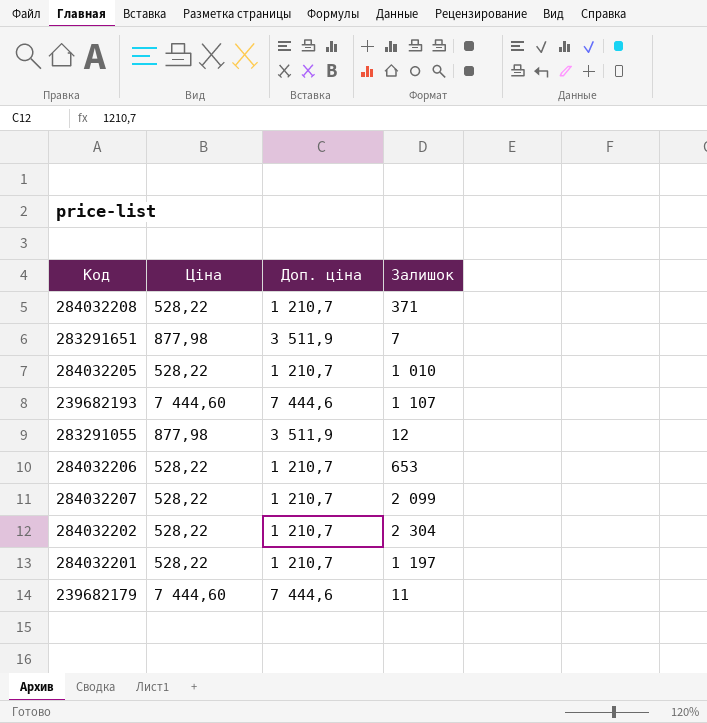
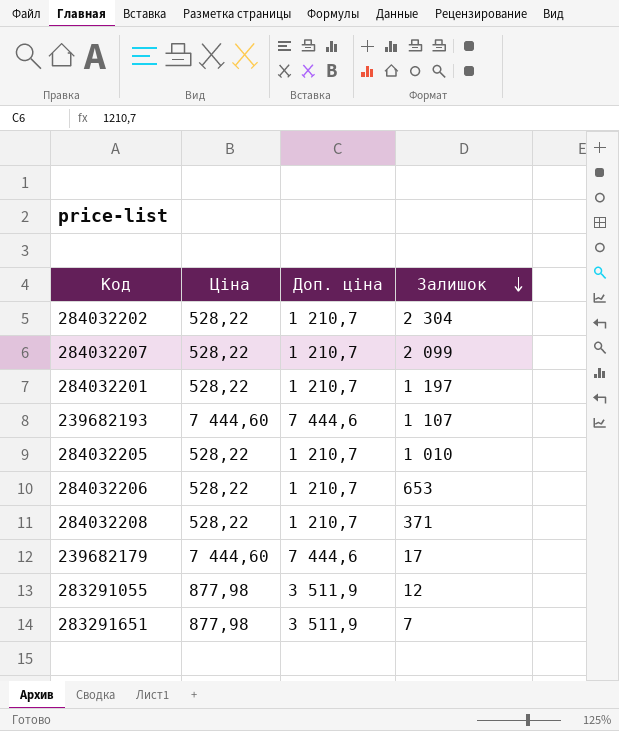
row order: none -> Залишок descending
239682179 | Залишок: 11 -> 17

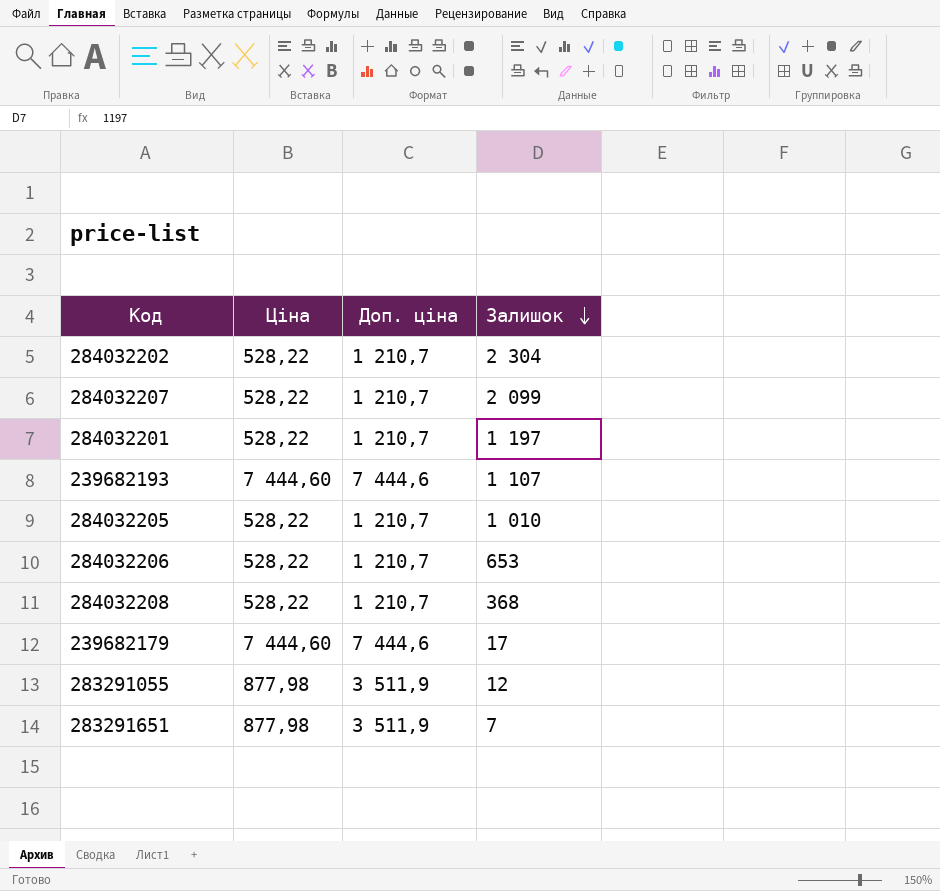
284032208 | Залишок: 371 -> 368

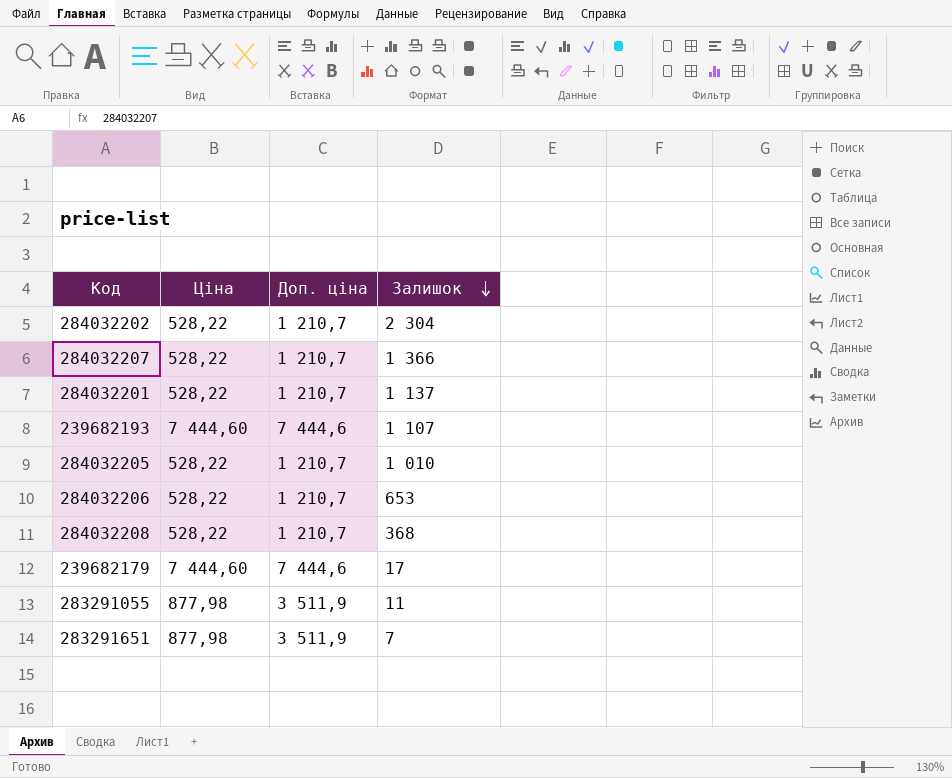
284032207 | Залишок: 2 099 -> 1 366
284032201 | Залишок: 1 197 -> 1 137
283291055 | Залишок: 12 -> 11

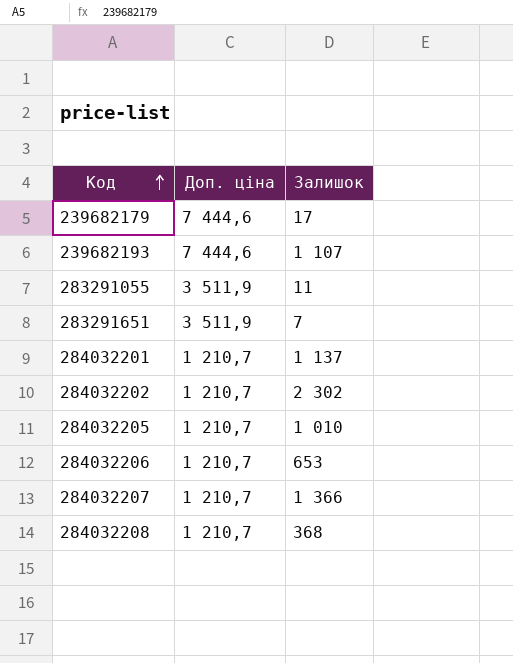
row order: Залишок descending -> Код ascending
column Ціна | position: 2 -> none
284032202 | Залишок: 2 304 -> 2 302

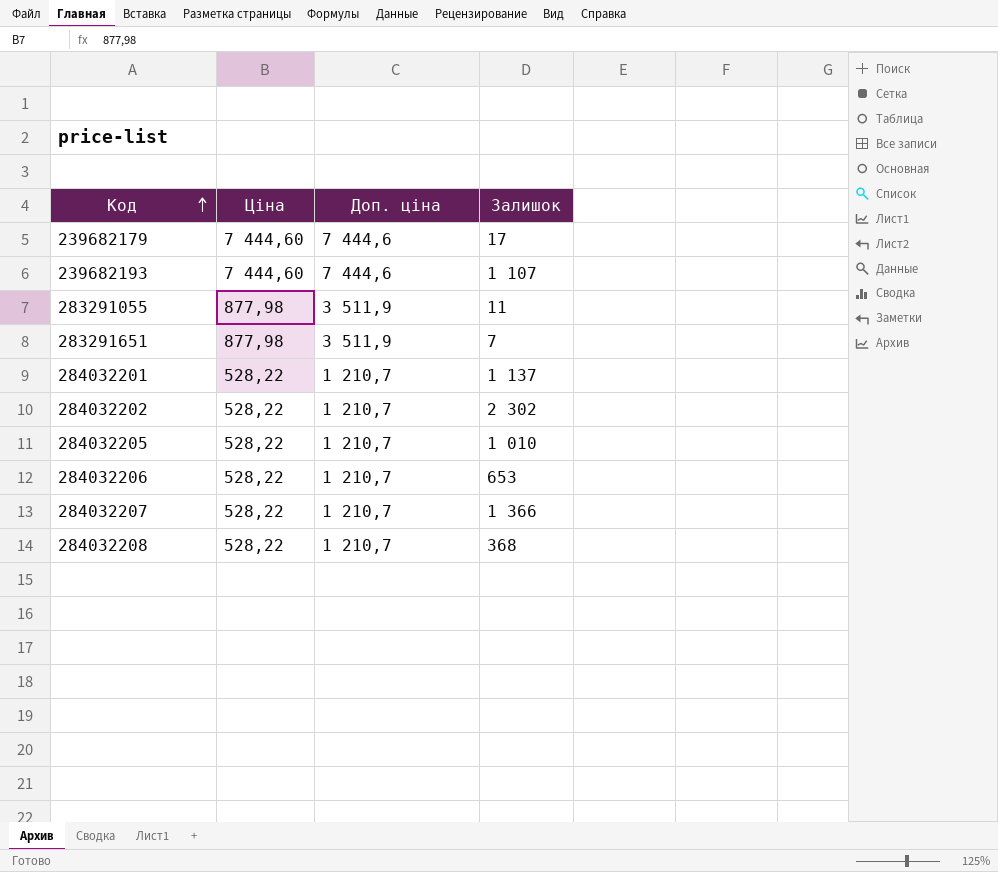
column Ціна | position: none -> 2

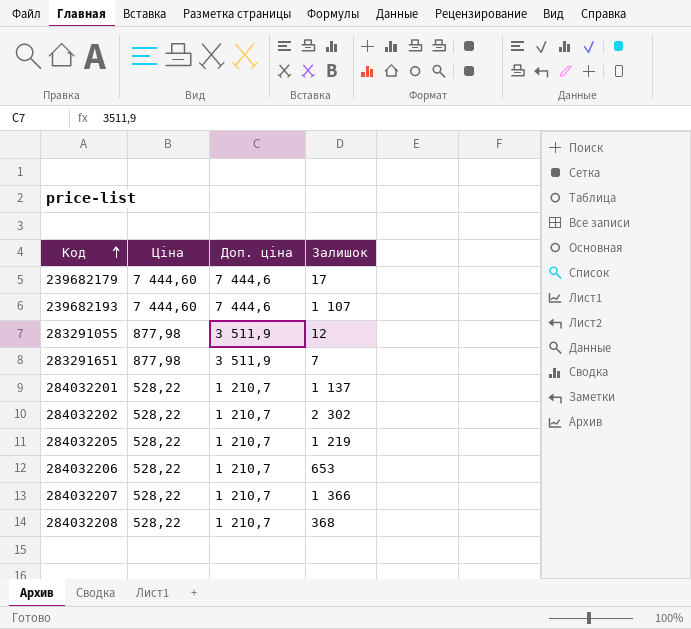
283291055 | Залишок: 11 -> 12
284032205 | Залишок: 1 010 -> 1 219

